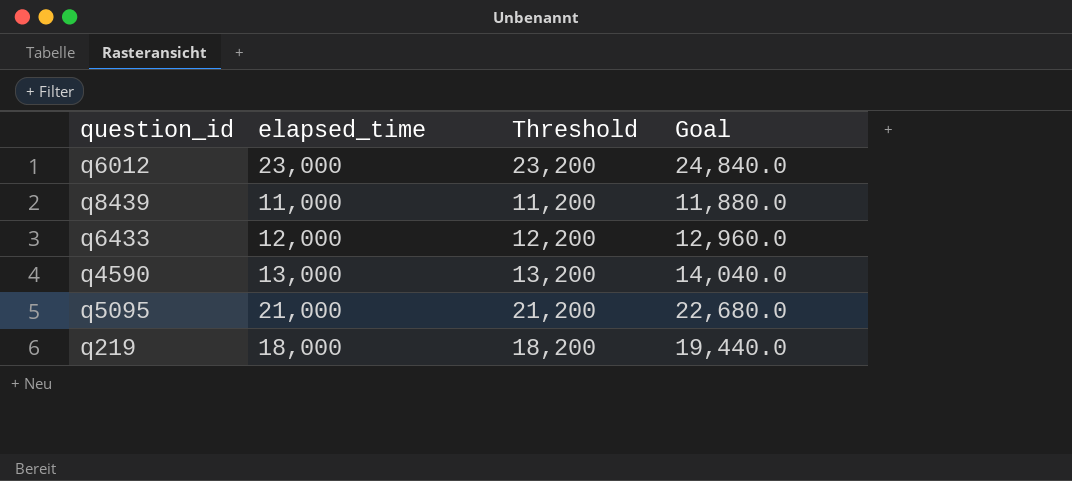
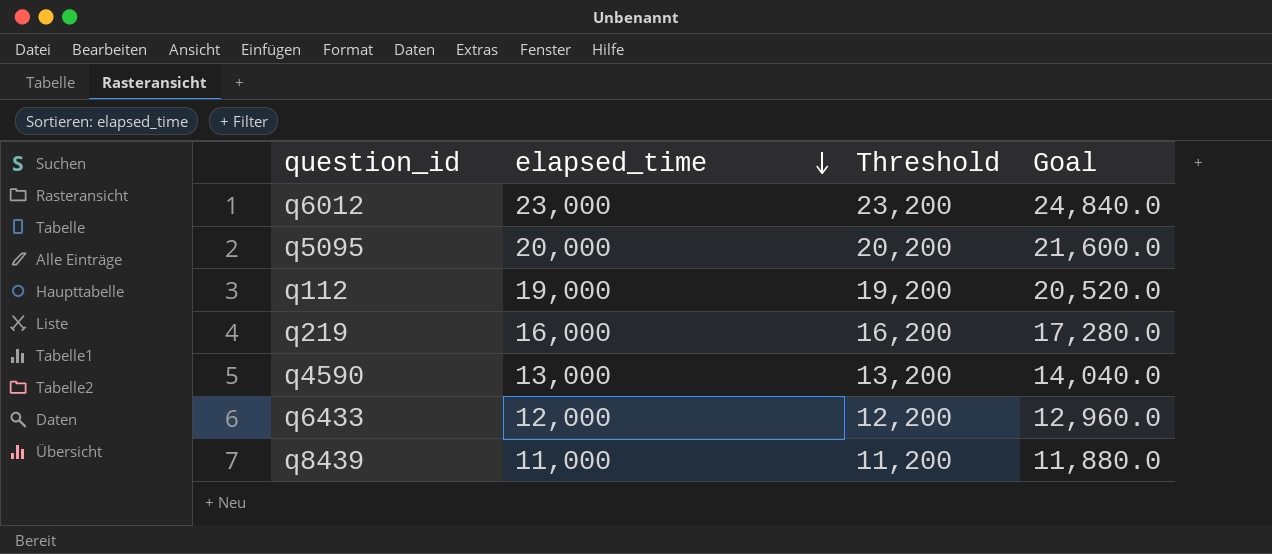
row order: none -> elapsed_time descending
q5095 | elapsed_time: 21,000 -> 20,000
q5095 | Threshold: 21,200 -> 20,200
q5095 | Goal: 22,680.0 -> 21,600.0
row q112: none -> 19,000 | 19,200 | 20,520.0
q219 | elapsed_time: 18,000 -> 16,000
q219 | Threshold: 18,200 -> 16,200
q219 | Goal: 19,440.0 -> 17,280.0

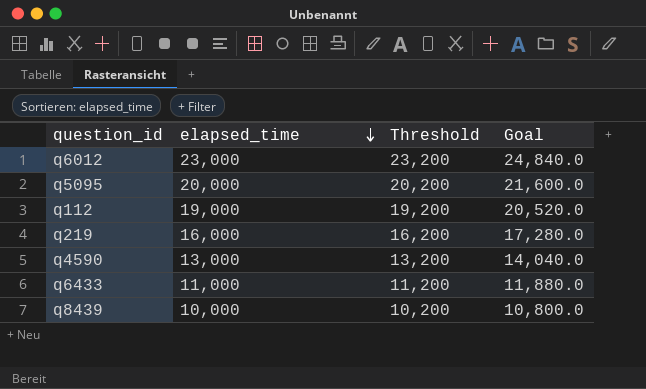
q6433 | elapsed_time: 12,000 -> 11,000
q6433 | Threshold: 12,200 -> 11,200
q6433 | Goal: 12,960.0 -> 11,880.0
q8439 | elapsed_time: 11,000 -> 10,000
q8439 | Threshold: 11,200 -> 10,200
q8439 | Goal: 11,880.0 -> 10,800.0

